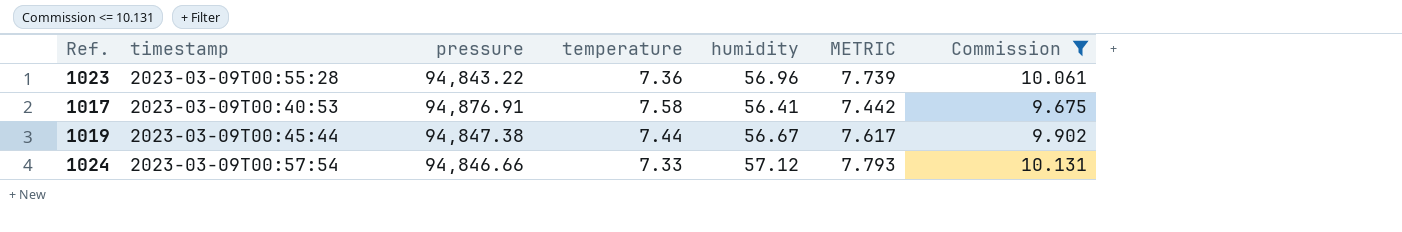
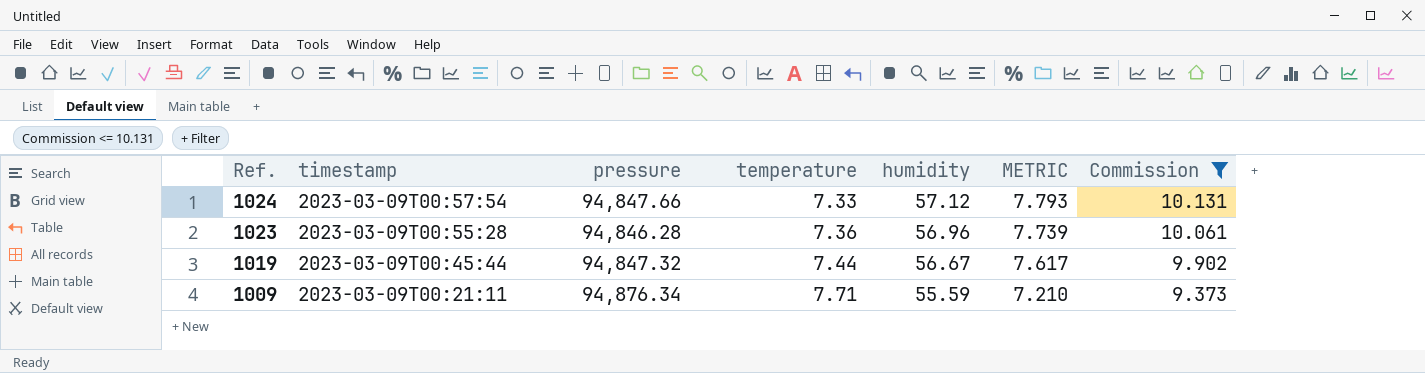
row order: none -> Ref. descending
row 1017: 2023-03-09T00:40:53 | 94,876.91 | 7.58 | 56.41 | 7.442 | 9.675 -> none
1024 | pressure: 94,846.66 -> 94,847.66
1023 | pressure: 94,843.22 -> 94,846.28
1019 | pressure: 94,847.38 -> 94,847.32
row 1009: none -> 2023-03-09T00:21:11 | 94,876.34 | 7.71 | 55.59 | 7.210 | 9.373

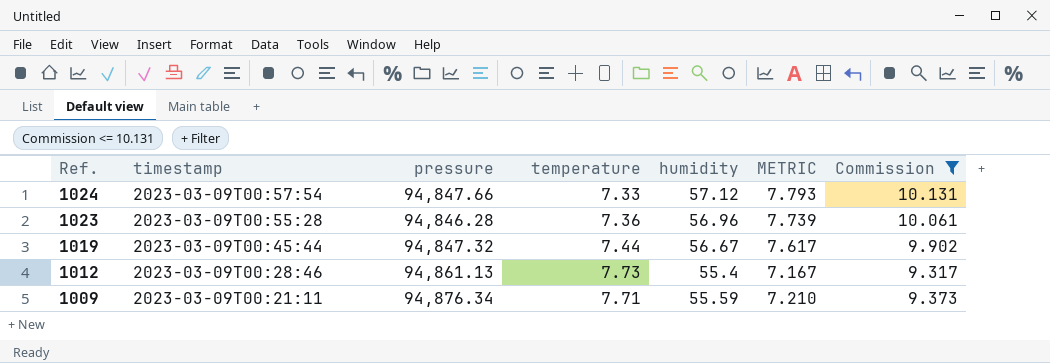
row 1012: none -> 2023-03-09T00:28:46 | 94,861.13 | 7.73 | 55.4 | 7.167 | 9.317

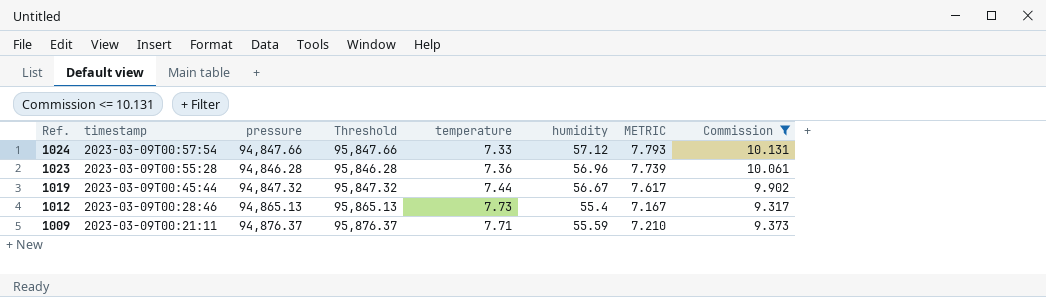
column Threshold | formula: none -> [pressure] + 1000
1012 | pressure: 94,861.13 -> 94,865.13
1009 | pressure: 94,876.34 -> 94,876.37

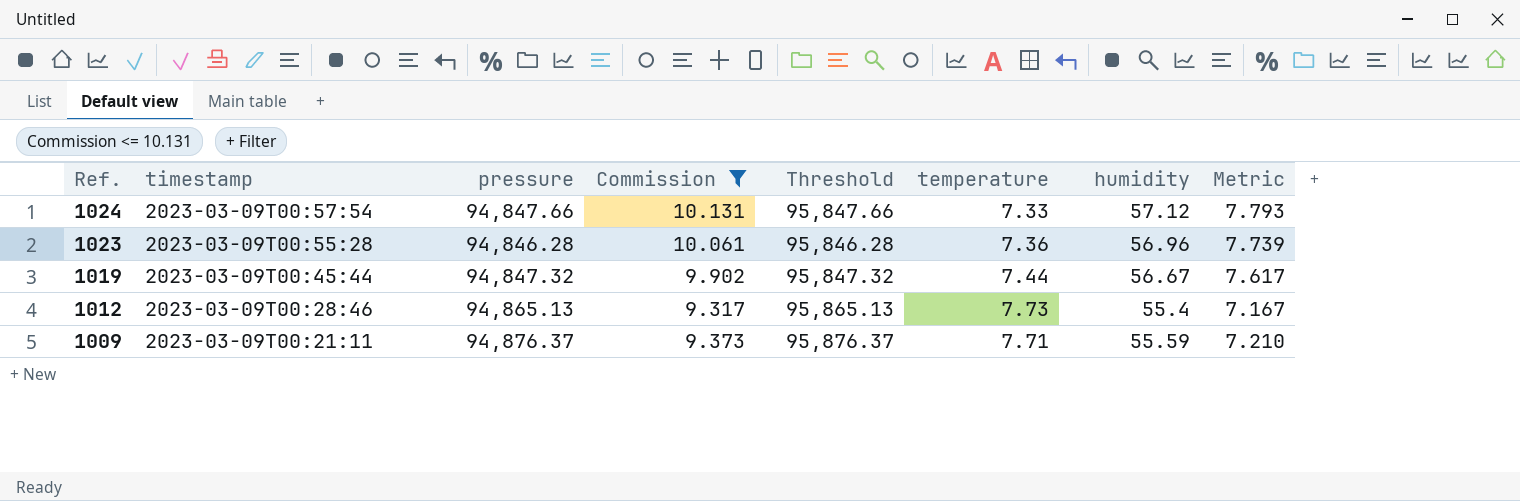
column Commission | position: 8 -> 4
column name: METRIC -> Metric

